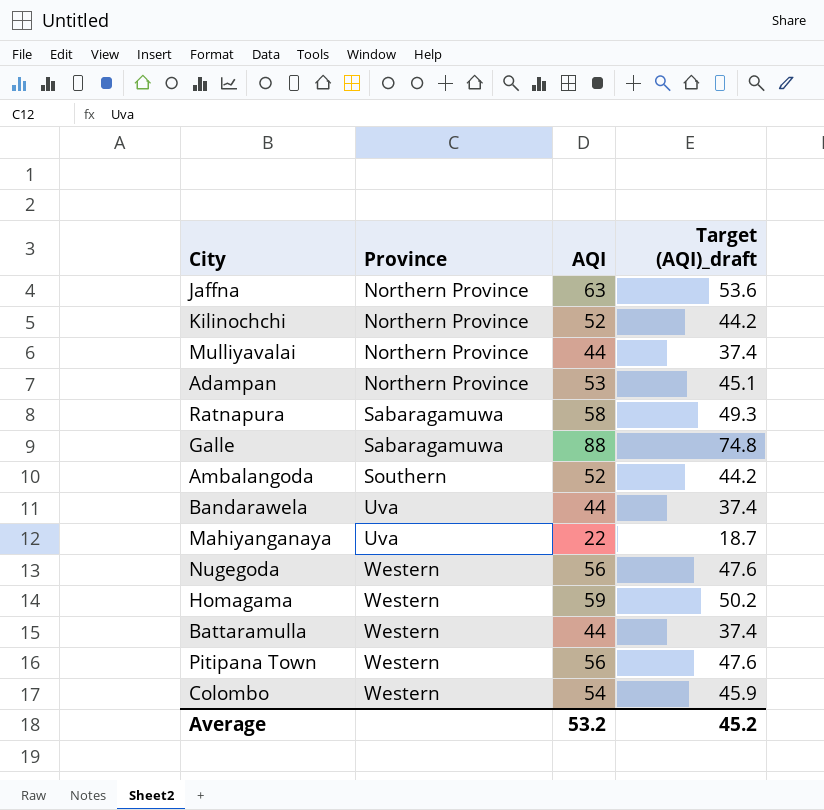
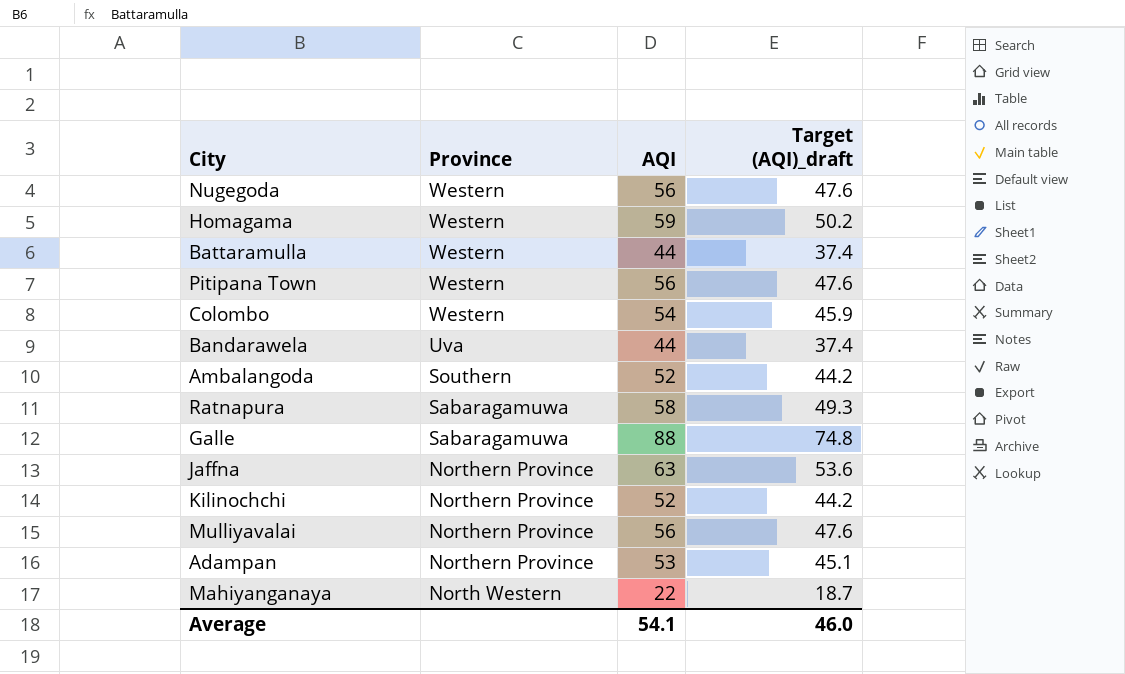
row order: Province ascending -> Province descending
Mulliyavalai | AQI: 44 -> 56
Mulliyavalai | Target (AQI)_draft: 37.4 -> 47.6
Mahiyanganaya | Province: Uva -> North Western
Average | AQI: 53.2 -> 54.1
Average | Target (AQI)_draft: 45.2 -> 46.0

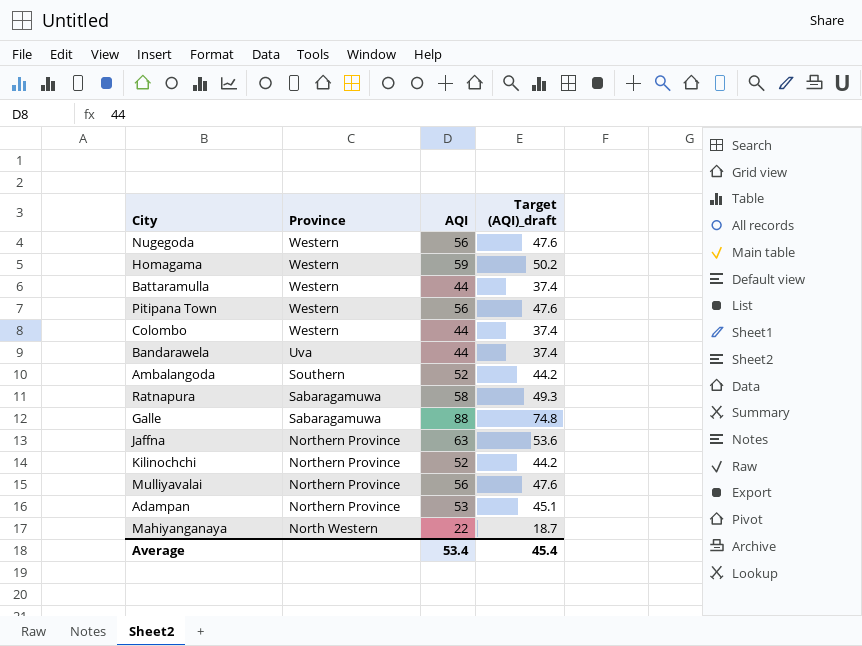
Colombo | AQI: 54 -> 44
Colombo | Target (AQI)_draft: 45.9 -> 37.4
Average | AQI: 54.1 -> 53.4
Average | Target (AQI)_draft: 46.0 -> 45.4

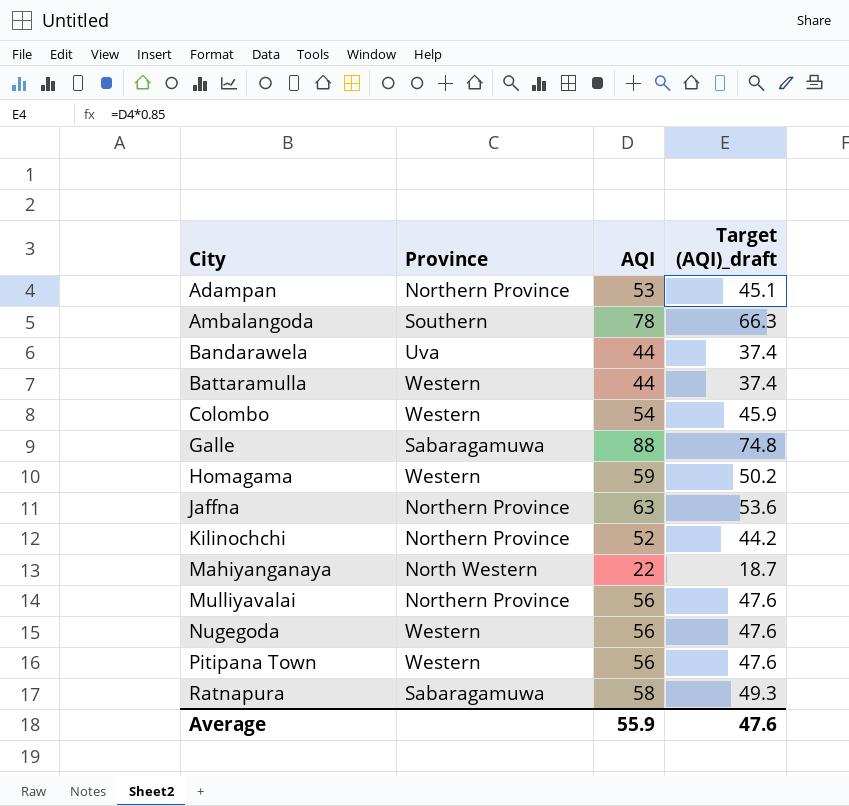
row order: Province descending -> City ascending
Ambalangoda | AQI: 52 -> 78
Ambalangoda | Target (AQI)_draft: 44.2 -> 66.3
Colombo | AQI: 44 -> 54
Colombo | Target (AQI)_draft: 37.4 -> 45.9
Average | AQI: 53.4 -> 55.9
Average | Target (AQI)_draft: 45.4 -> 47.6

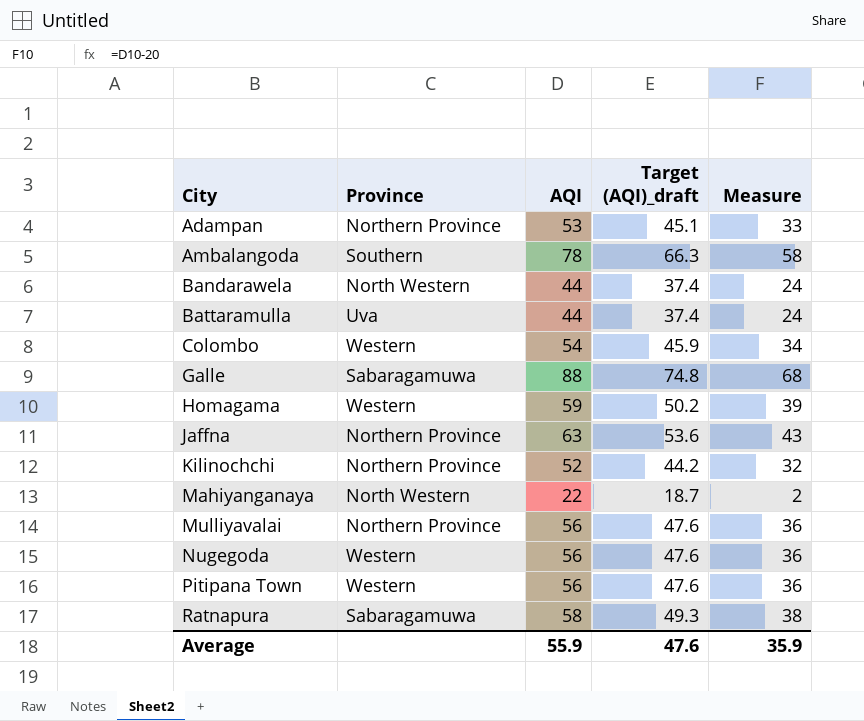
column Measure | formula: none -> [AQI] - 20
Bandarawela | Province: Uva -> North Western
Battaramulla | Province: Western -> Uva

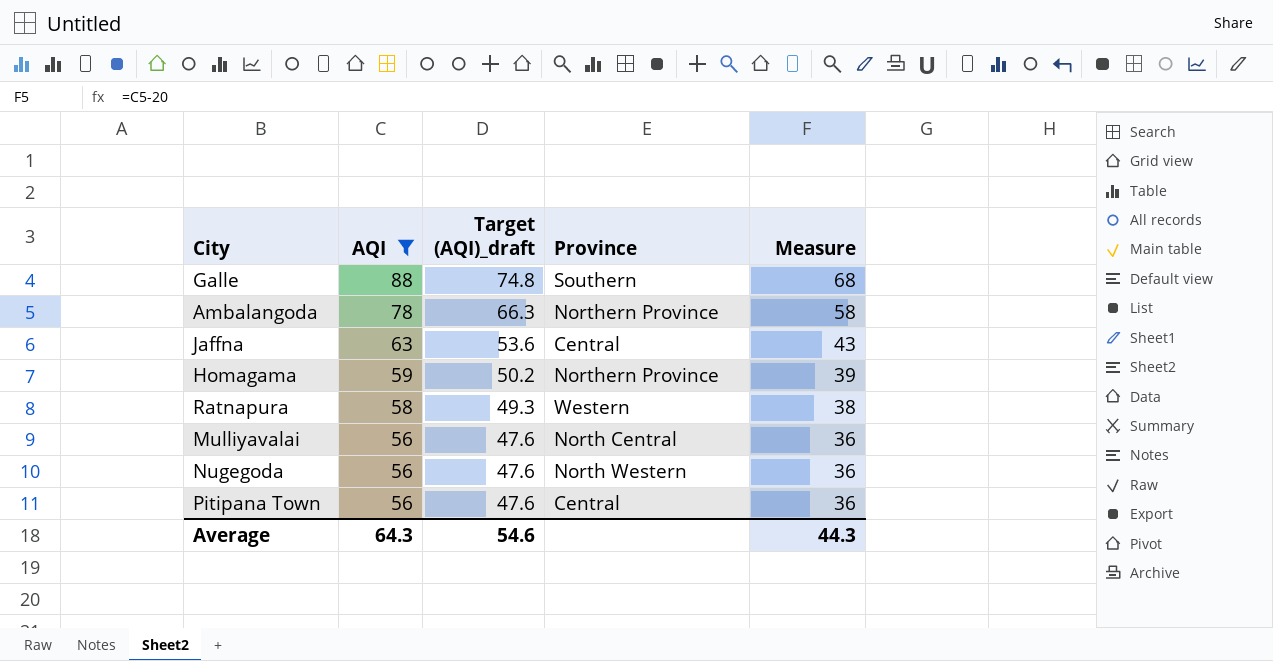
filter: none -> AQI >= 56
row order: City ascending -> AQI descending
column Province | position: 2 -> 4
Galle | Province: Sabaragamuwa -> Southern
Ambalangoda | Province: Southern -> Northern Province
Jaffna | Province: Northern Province -> Central
Homagama | Province: Western -> Northern Province
Ratnapura | Province: Sabaragamuwa -> Western
Mulliyavalai | Province: Northern Province -> North Central
Nugegoda | Province: Western -> North Western
Pitipana Town | Province: Western -> Central
Average | AQI: 55.9 -> 64.3
Average | Target (AQI)_draft: 47.6 -> 54.6
Average | Measure: 35.9 -> 44.3

